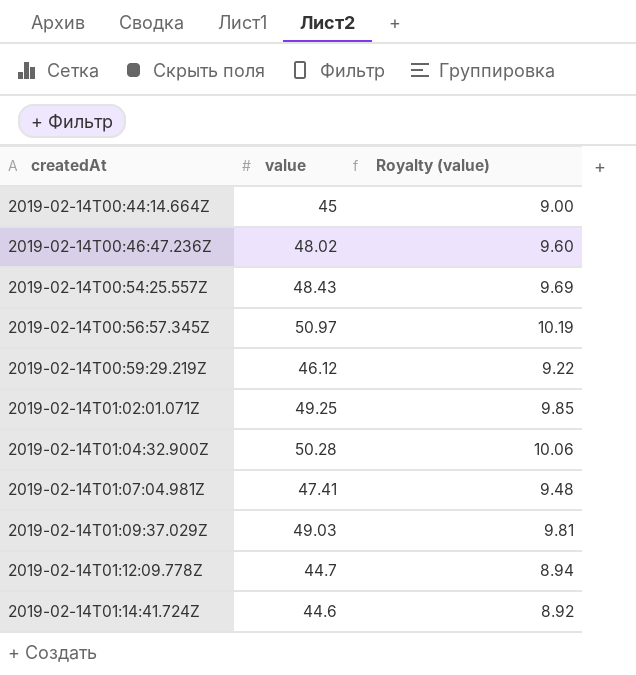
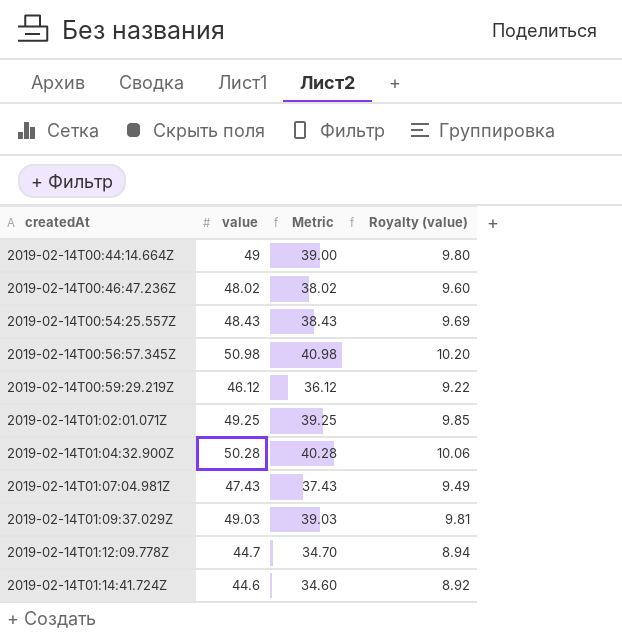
column Metric | formula: none -> [value] - 10
2019-02-14T00:44:14.664Z | value: 45 -> 49
2019-02-14T00:44:14.664Z | Royalty (value): 9.00 -> 9.80
2019-02-14T00:56:57.345Z | value: 50.97 -> 50.98
2019-02-14T00:56:57.345Z | Royalty (value): 10.19 -> 10.20
2019-02-14T01:07:04.981Z | value: 47.41 -> 47.43
2019-02-14T01:07:04.981Z | Royalty (value): 9.48 -> 9.49

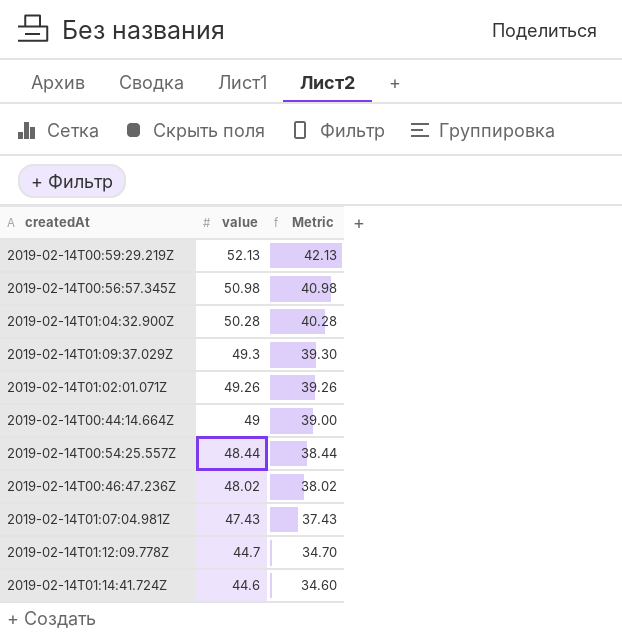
row order: createdAt ascending -> value descending
column Royalty (value) | formula: [value] * 0.2 -> none
2019-02-14T00:59:29.219Z | value: 46.12 -> 52.13
2019-02-14T00:59:29.219Z | Metric: 36.12 -> 42.13
2019-02-14T01:09:37.029Z | value: 49.03 -> 49.3
2019-02-14T01:09:37.029Z | Metric: 39.03 -> 39.30
2019-02-14T01:02:01.071Z | value: 49.25 -> 49.26
2019-02-14T01:02:01.071Z | Metric: 39.25 -> 39.26
2019-02-14T00:54:25.557Z | value: 48.43 -> 48.44
2019-02-14T00:54:25.557Z | Metric: 38.43 -> 38.44

